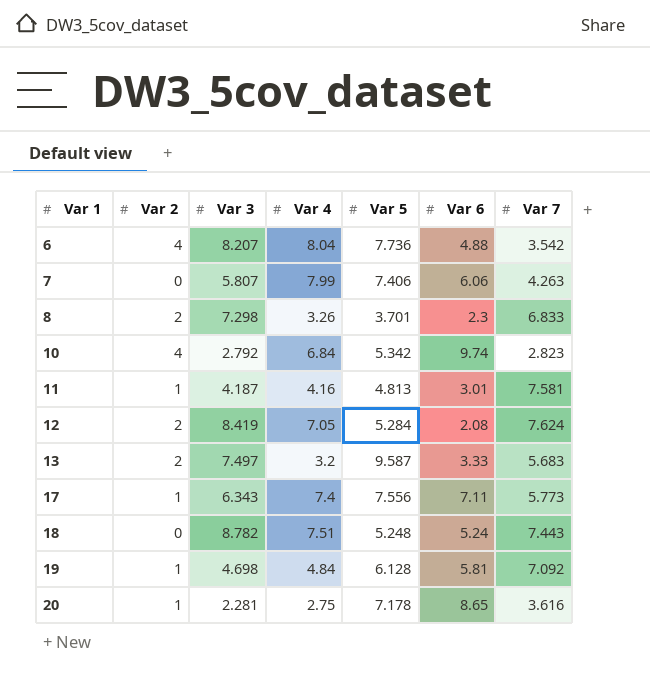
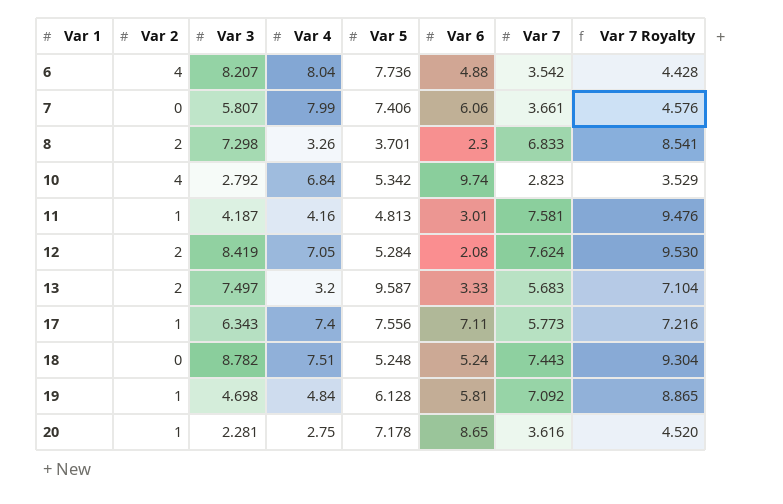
column Var 7 Royalty | formula: none -> [Var 7] * 1.25
7 | Var 7: 4.263 -> 3.661

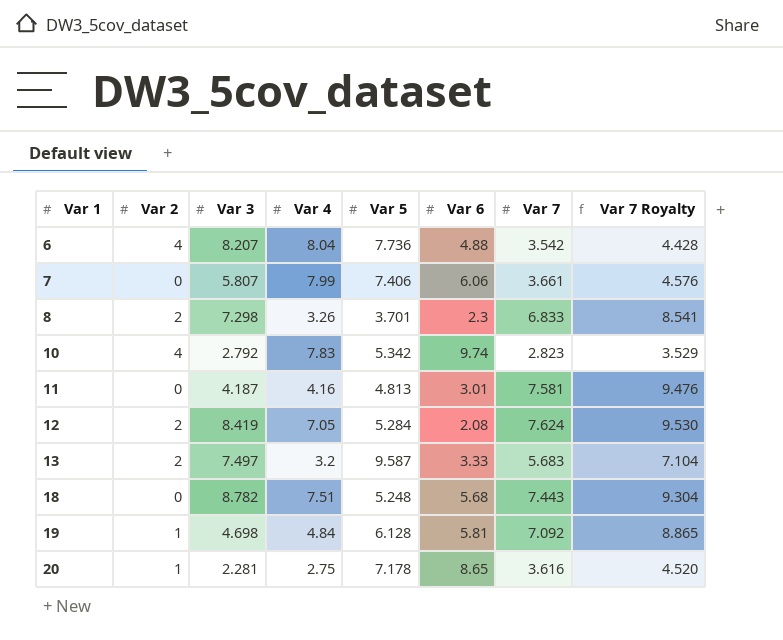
row 17: 1 | 6.343 | 7.4 | 7.556 | 7.11 | 5.773 | 7.216 -> none
10 | Var 4: 6.84 -> 7.83
11 | Var 2: 1 -> 0
18 | Var 6: 5.24 -> 5.68

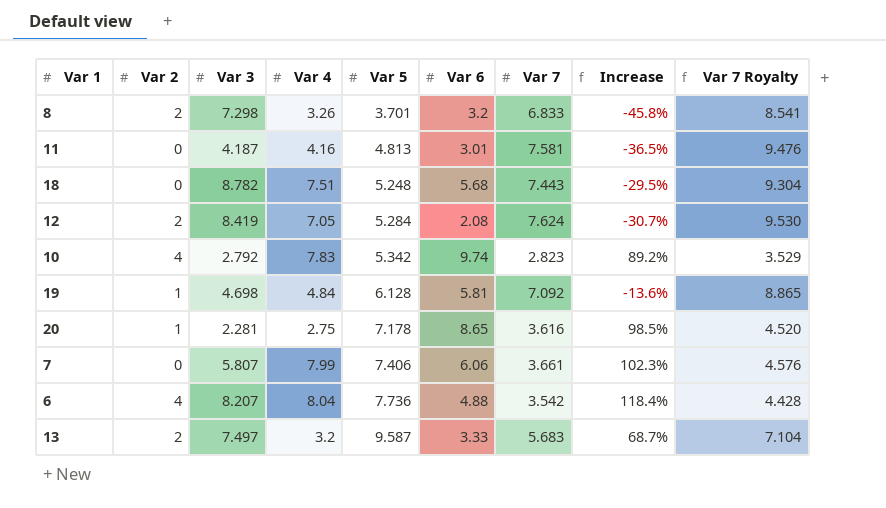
row order: Var 1 ascending -> Var 5 ascending
column Increase | formula: none -> ([Var 5] - [Var 7]) / [Var 7]
8 | Var 6: 2.3 -> 3.2

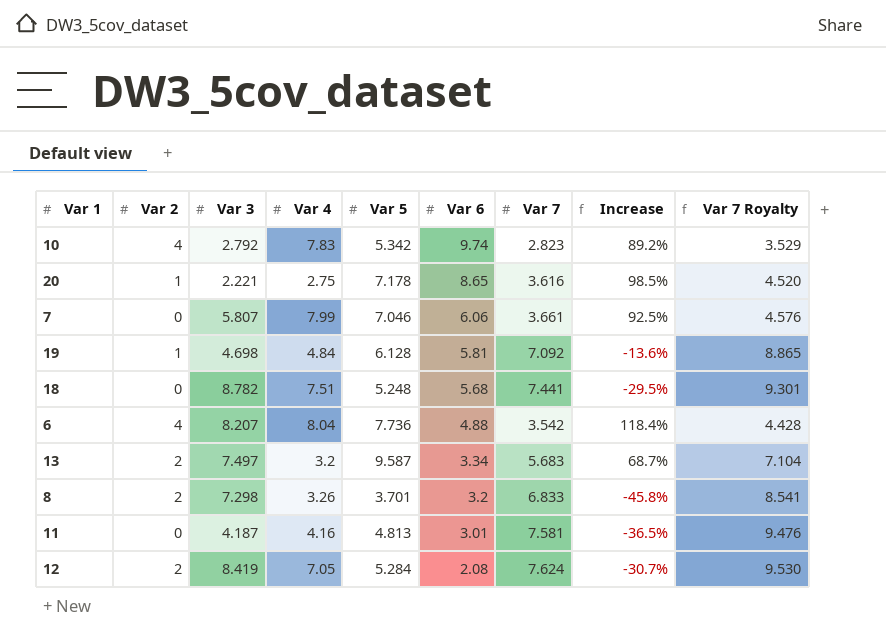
row order: Var 5 ascending -> Var 6 descending
20 | Var 3: 2.281 -> 2.221
7 | Var 5: 7.406 -> 7.046
7 | Increase: 102.3% -> 92.5%
18 | Var 7: 7.443 -> 7.441
18 | Var 7 Royalty: 9.304 -> 9.301
13 | Var 6: 3.33 -> 3.34

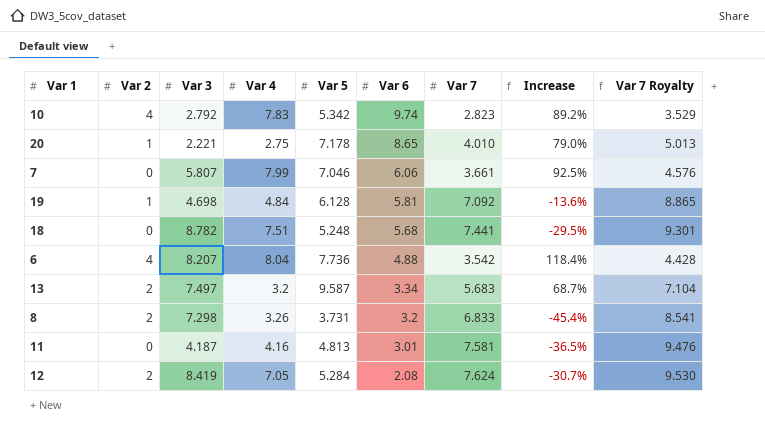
20 | Var 7: 3.616 -> 4.010
20 | Increase: 98.5% -> 79.0%
20 | Var 7 Royalty: 4.520 -> 5.013
8 | Var 5: 3.701 -> 3.731
8 | Increase: -45.8% -> -45.4%

